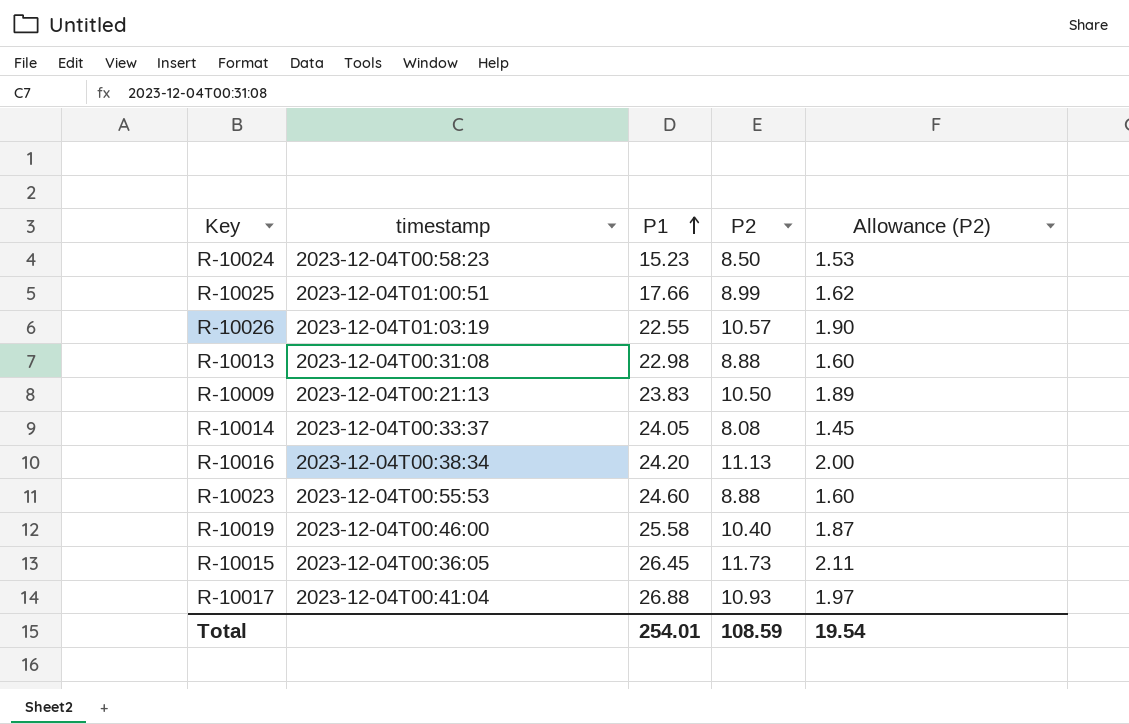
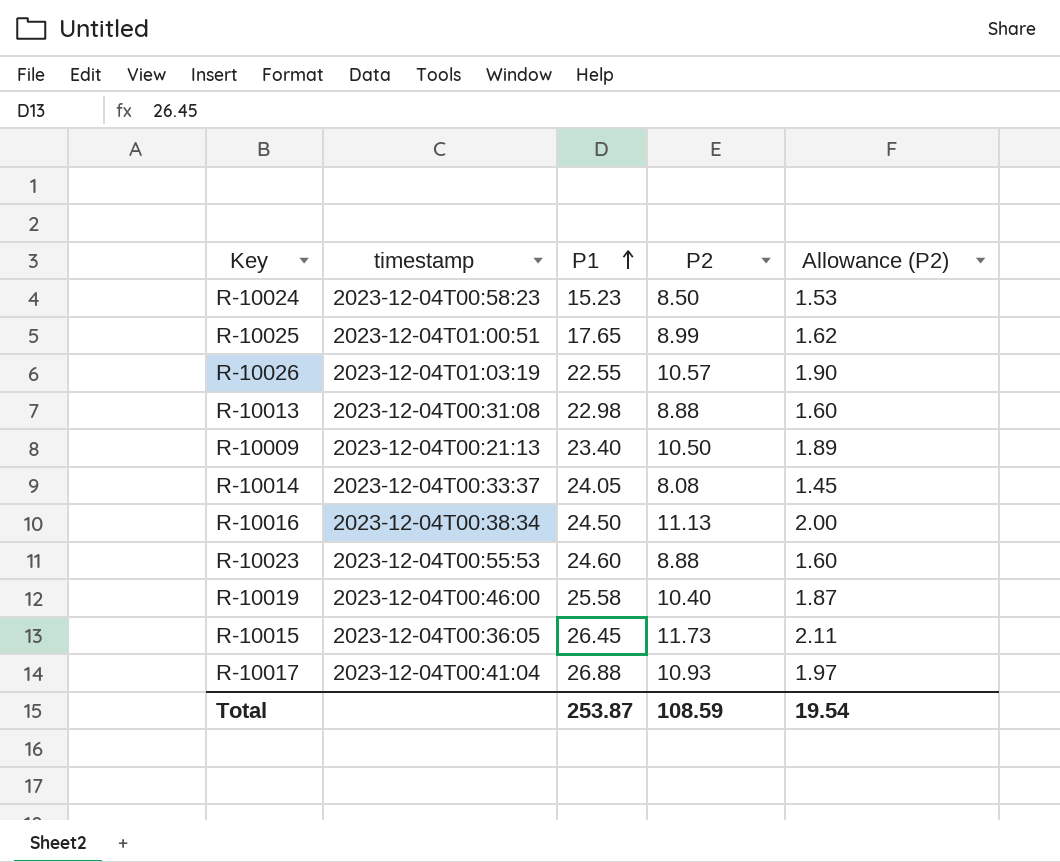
R-10025 | P1: 17.66 -> 17.65
R-10009 | P1: 23.83 -> 23.40
R-10016 | P1: 24.20 -> 24.50
Total | P1: 254.01 -> 253.87

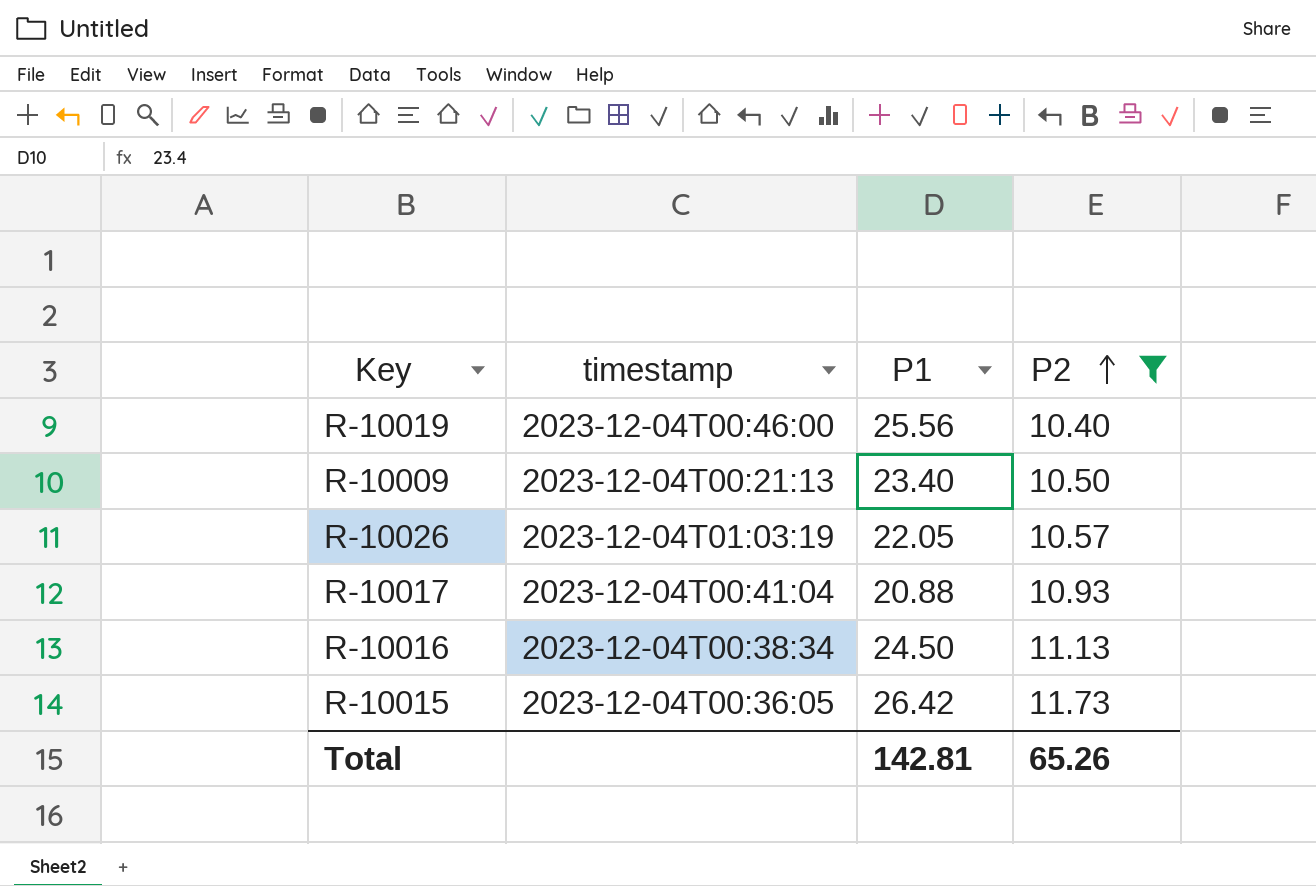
filter: none -> P2 >= 10.40
row order: P1 ascending -> P2 ascending
column Allowance (P2) | formula: [P2] * 0.18 -> none
R-10019 | P1: 25.58 -> 25.56
R-10026 | P1: 22.55 -> 22.05
R-10017 | P1: 26.88 -> 20.88
R-10015 | P1: 26.45 -> 26.42
Total | P1: 253.87 -> 142.81
Total | P2: 108.59 -> 65.26

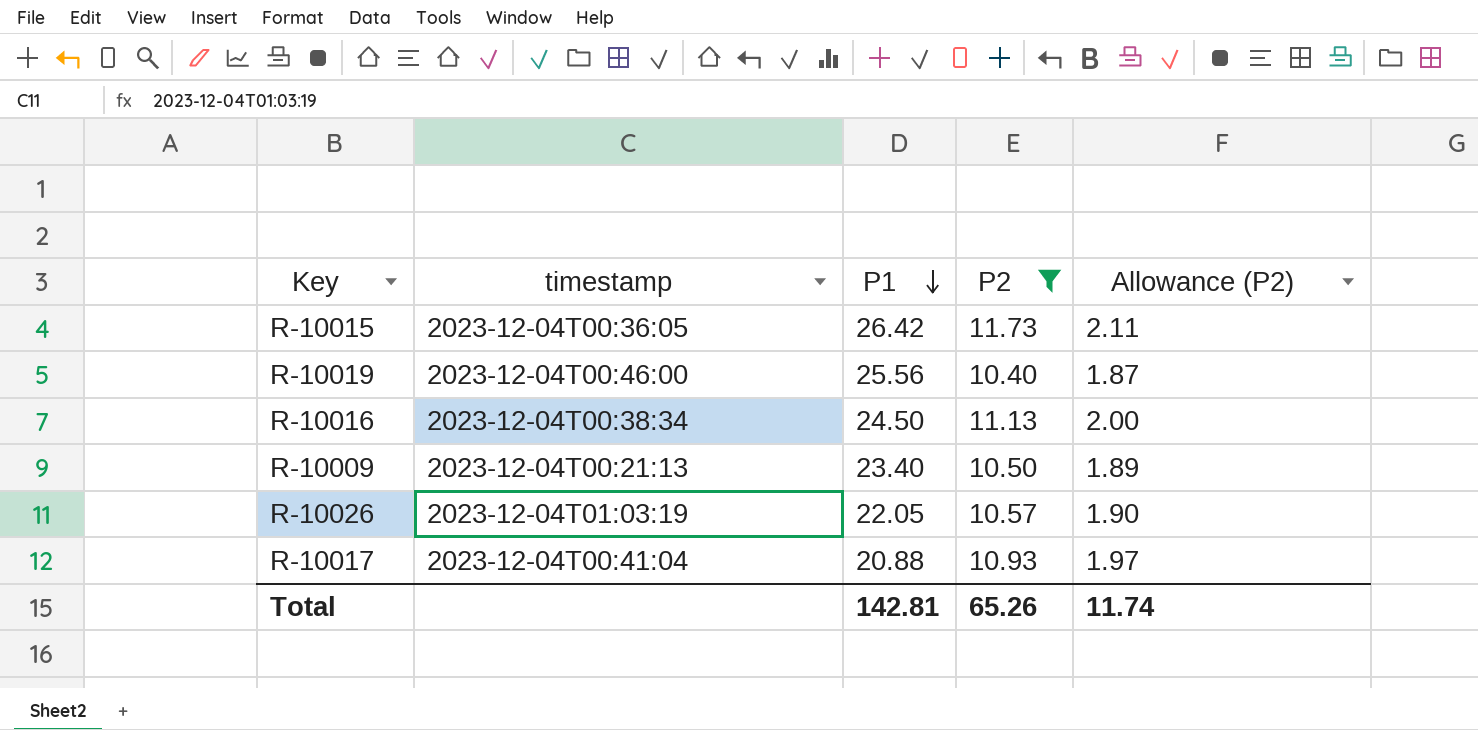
row order: P2 ascending -> P1 descending
column Allowance (P2) | formula: none -> [P2] * 0.18

